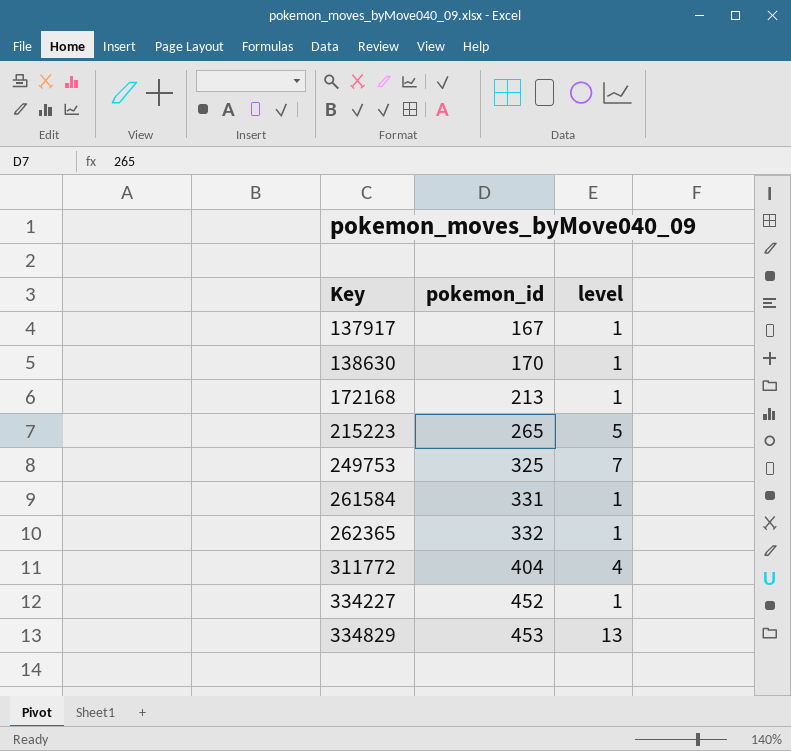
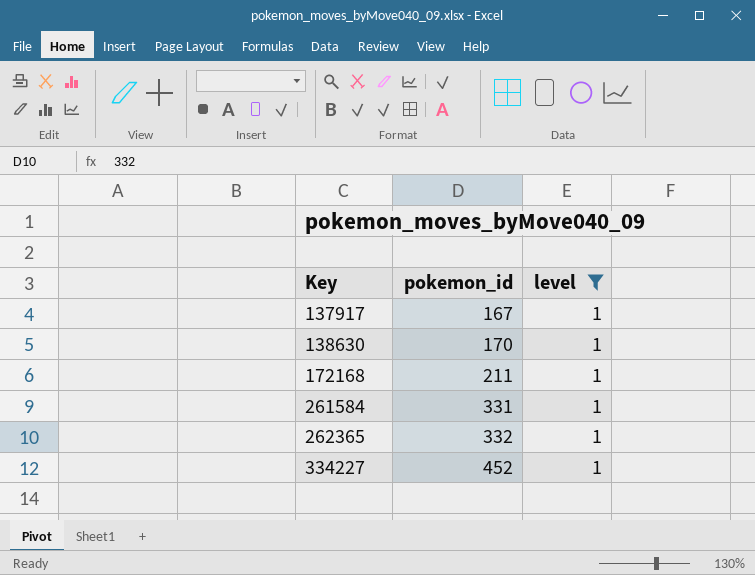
filter: none -> level = 1
172168 | pokemon_id: 213 -> 211

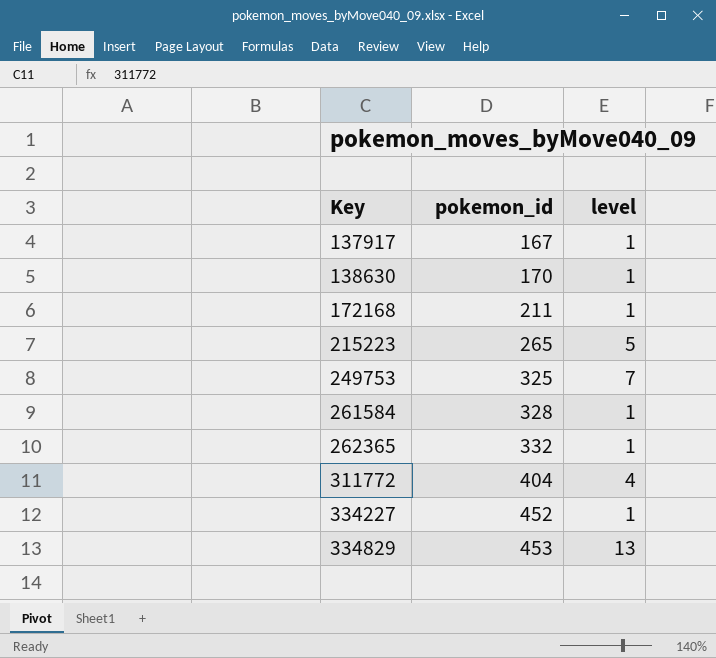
filter: level = 1 -> none
261584 | pokemon_id: 331 -> 328

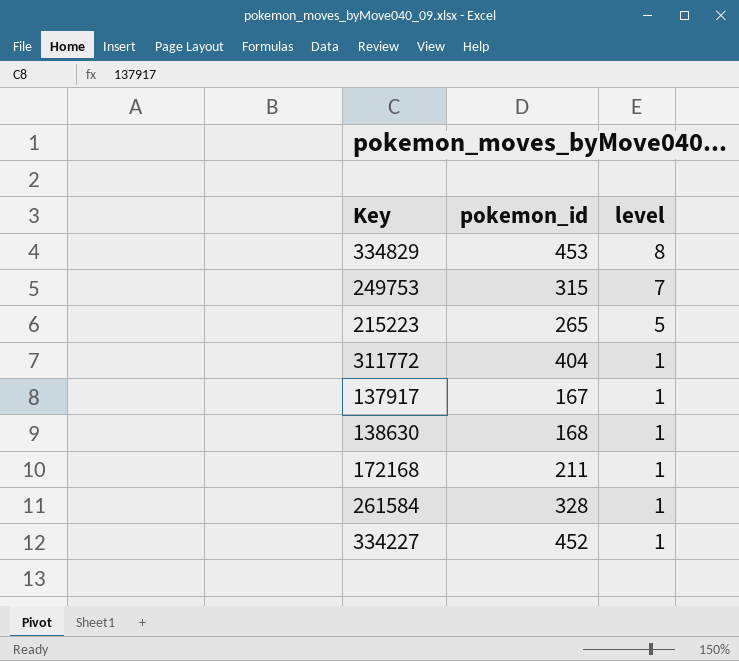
row order: Key ascending -> level descending
row 262365: 332 | 1 -> none
334829 | level: 13 -> 8
249753 | pokemon_id: 325 -> 315
311772 | level: 4 -> 1
138630 | pokemon_id: 170 -> 168

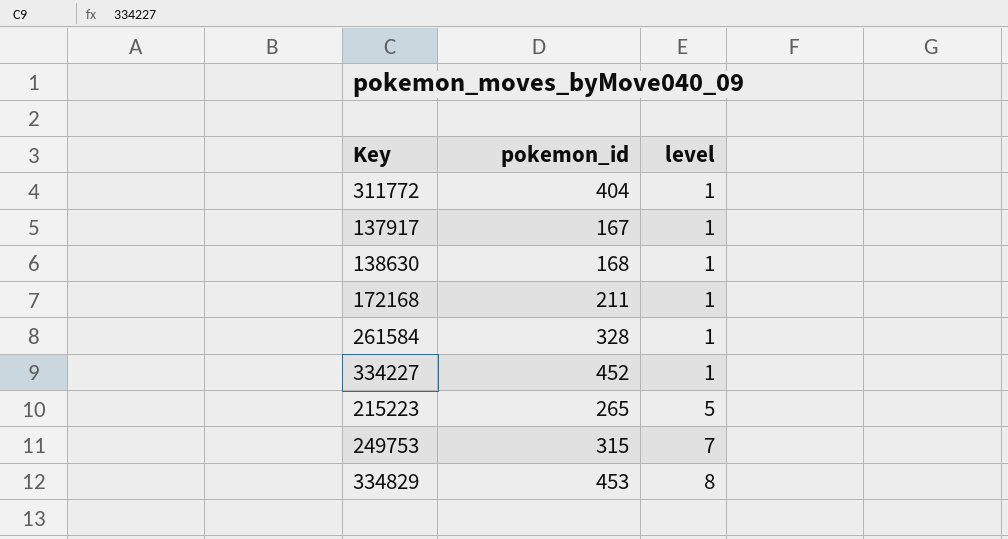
row order: level descending -> level ascending

